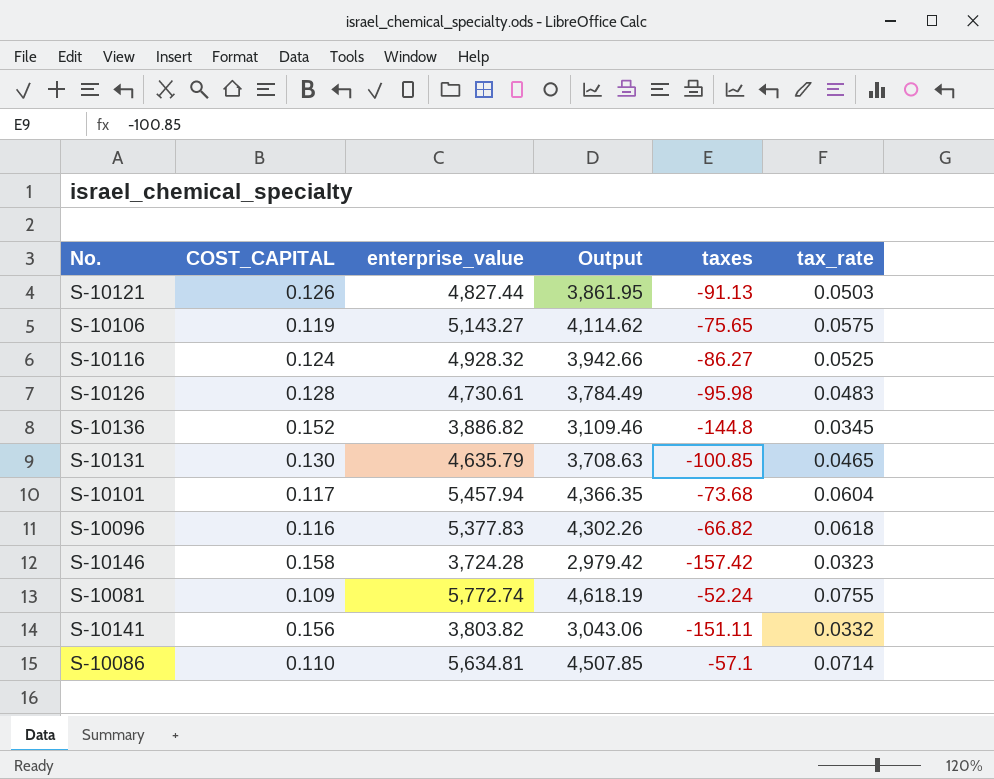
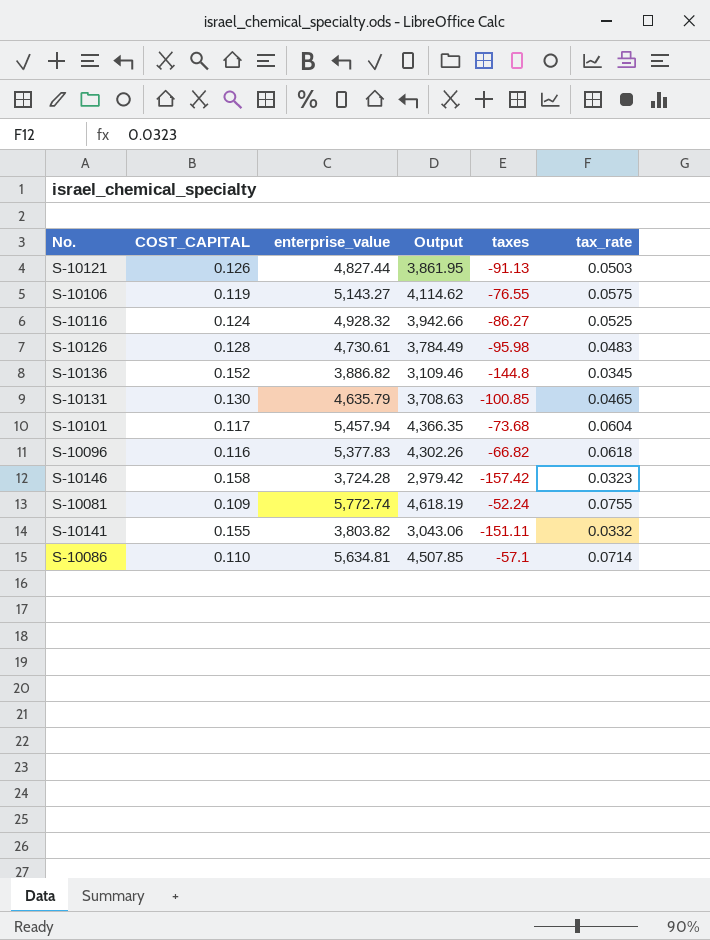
S-10106 | taxes: -75.65 -> -76.55
S-10141 | COST_CAPITAL: 0.156 -> 0.155

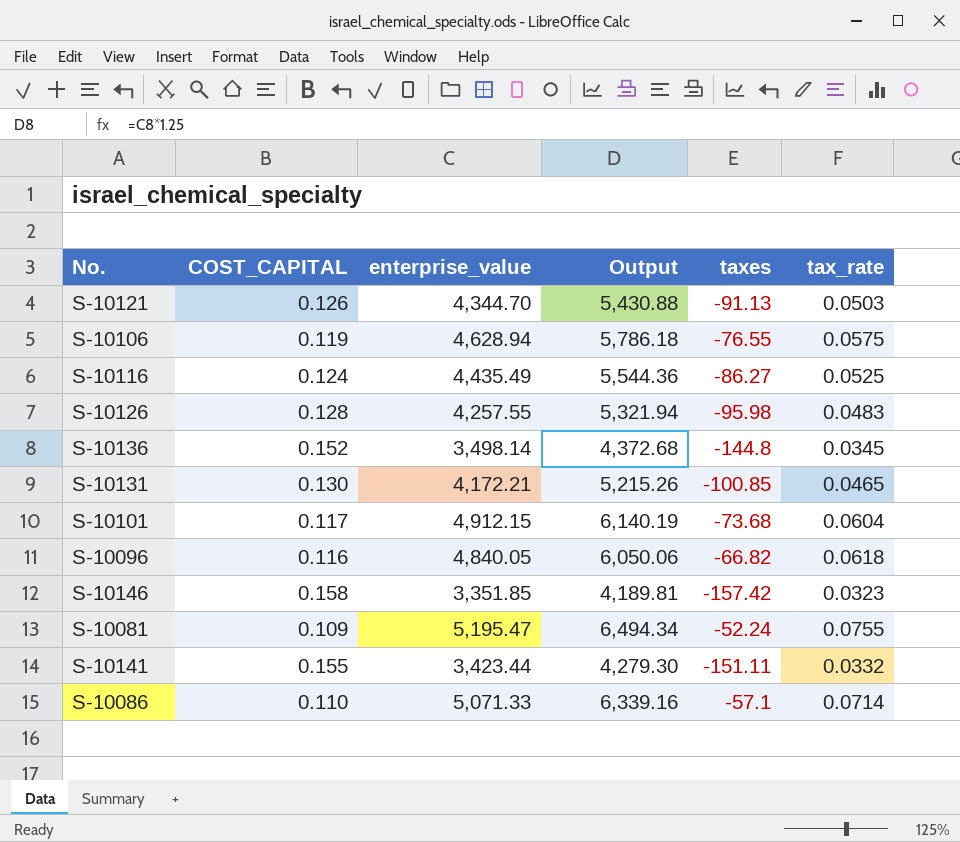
column Output | formula: [enterprise_value] * 0.8 -> [enterprise_value] * 1.25
S-10121 | enterprise_value: 4,827.44 -> 4,344.70
S-10106 | enterprise_value: 5,143.27 -> 4,628.94
S-10116 | enterprise_value: 4,928.32 -> 4,435.49
S-10126 | enterprise_value: 4,730.61 -> 4,257.55
S-10136 | enterprise_value: 3,886.82 -> 3,498.14
S-10131 | enterprise_value: 4,635.79 -> 4,172.21
S-10101 | enterprise_value: 5,457.94 -> 4,912.15
S-10096 | enterprise_value: 5,377.83 -> 4,840.05
S-10146 | enterprise_value: 3,724.28 -> 3,351.85
S-10081 | enterprise_value: 5,772.74 -> 5,195.47
S-10141 | enterprise_value: 3,803.82 -> 3,423.44
S-10086 | enterprise_value: 5,634.81 -> 5,071.33

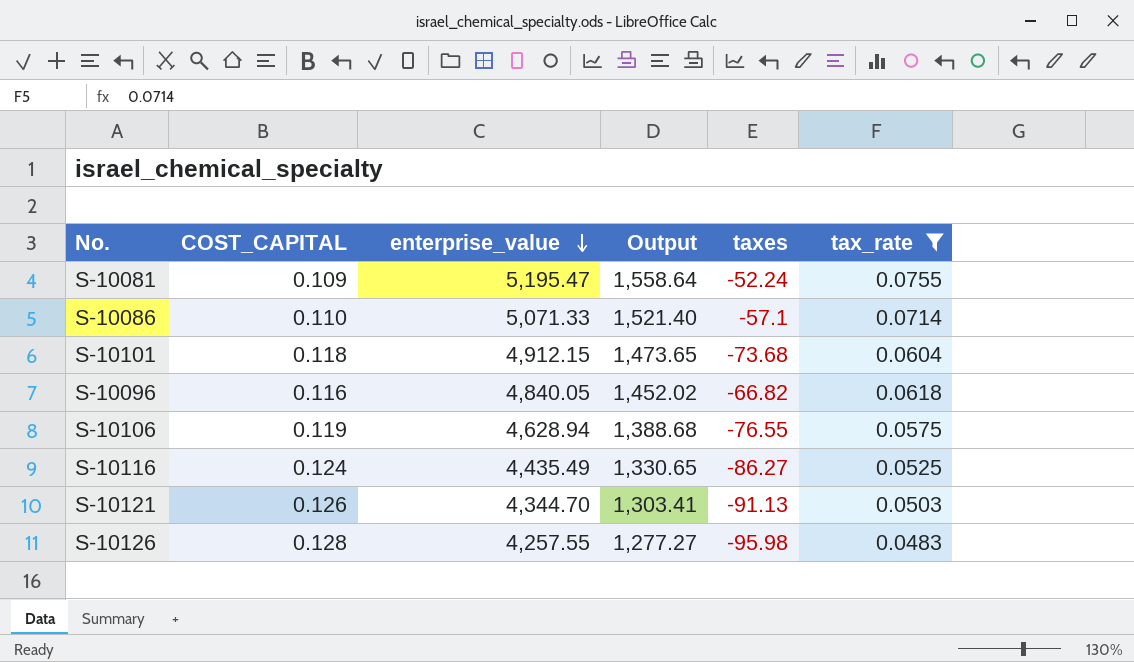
filter: none -> tax_rate >= 0.0483
row order: none -> enterprise_value descending
column Output | formula: [enterprise_value] * 1.25 -> [enterprise_value] * 0.3
S-10101 | COST_CAPITAL: 0.117 -> 0.118

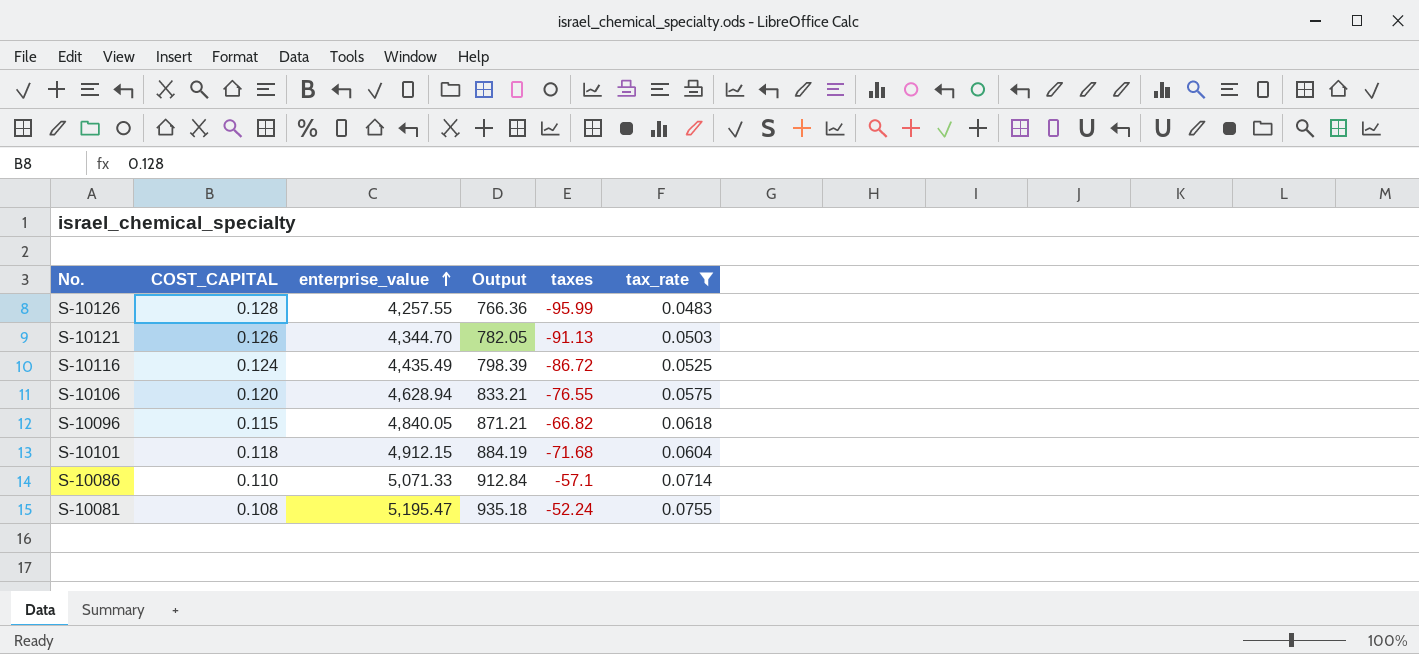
row order: enterprise_value descending -> enterprise_value ascending
column Output | formula: [enterprise_value] * 0.3 -> [enterprise_value] * 0.18
S-10126 | taxes: -95.98 -> -95.99
S-10116 | taxes: -86.27 -> -86.72
S-10106 | COST_CAPITAL: 0.119 -> 0.120
S-10096 | COST_CAPITAL: 0.116 -> 0.115
S-10101 | taxes: -73.68 -> -71.68
S-10081 | COST_CAPITAL: 0.109 -> 0.108

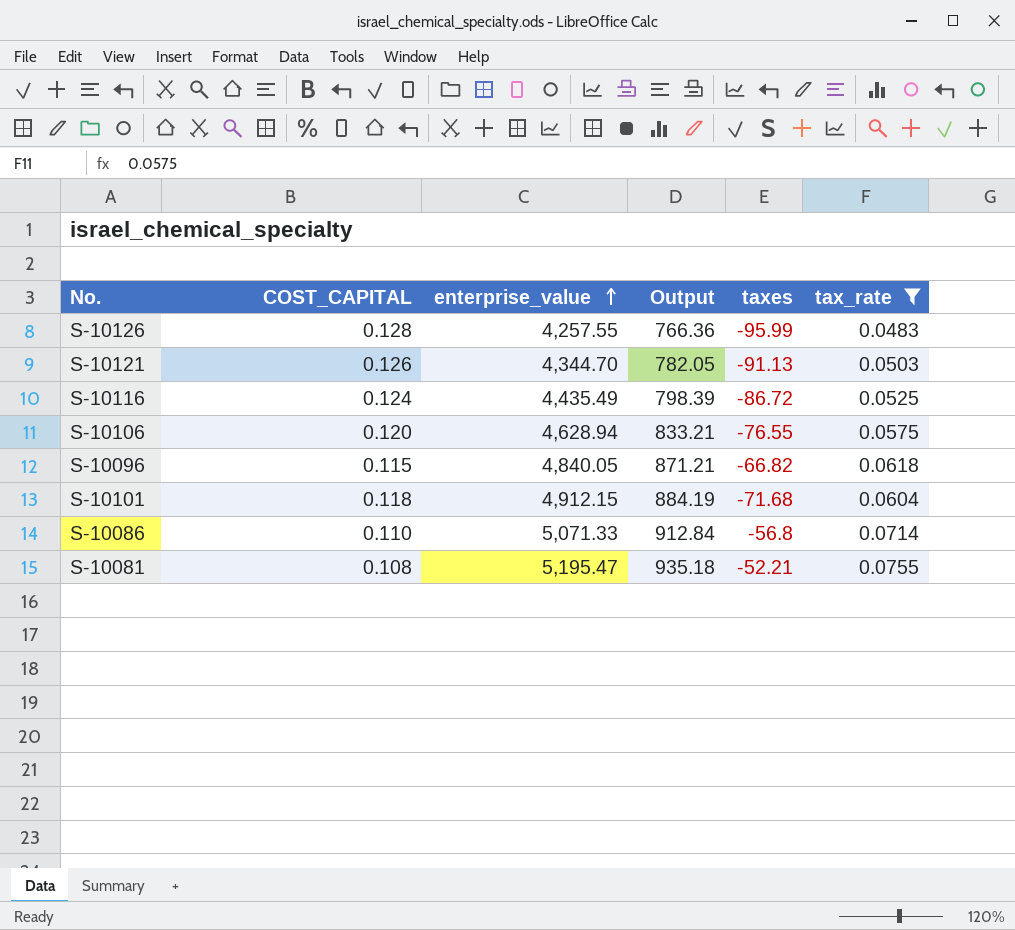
S-10086 | taxes: -57.1 -> -56.8
S-10081 | taxes: -52.24 -> -52.21

